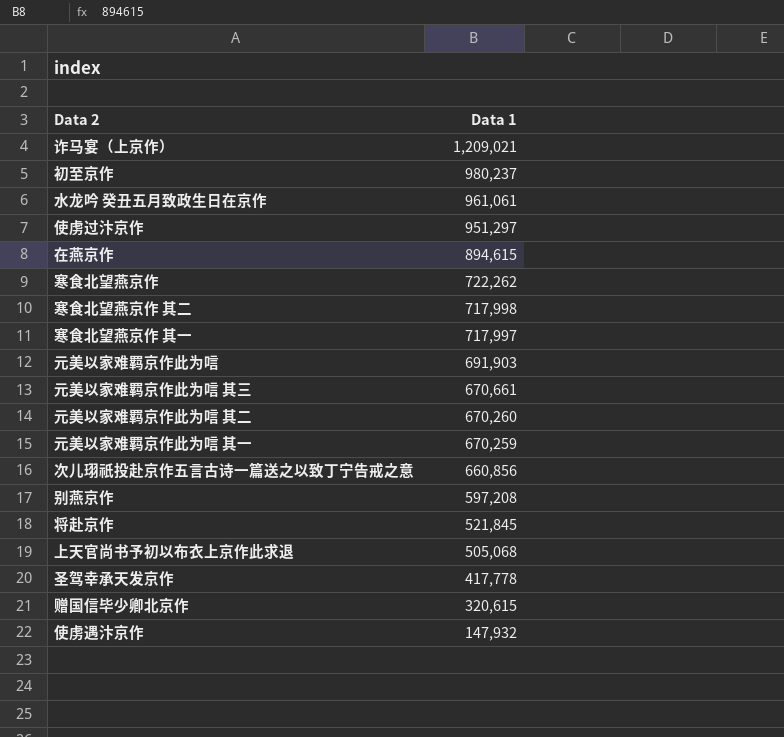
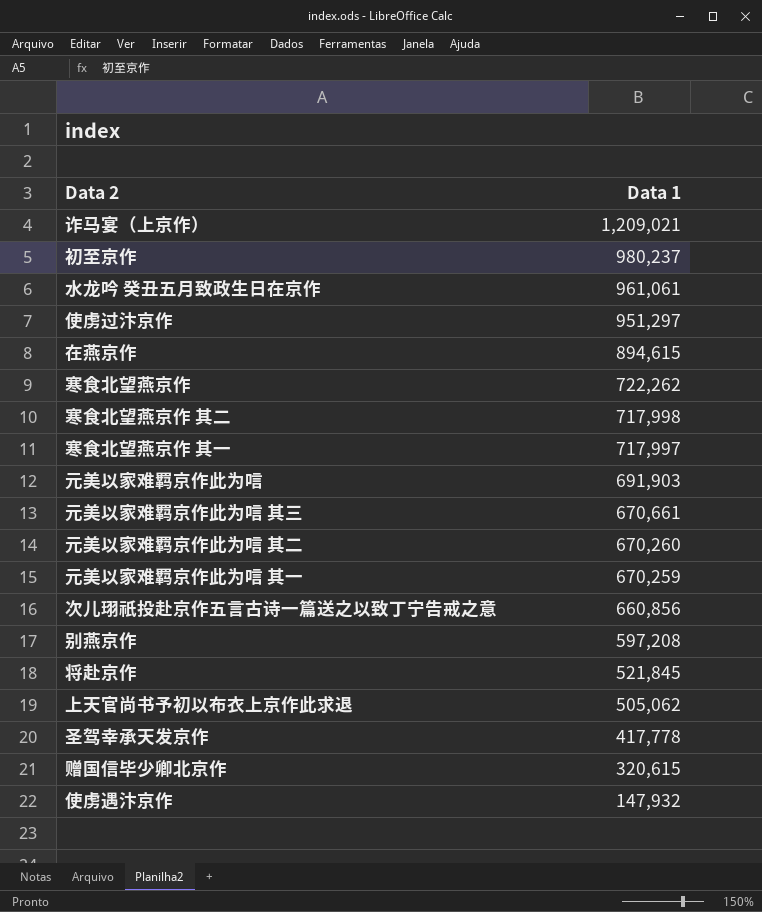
上天官尚书予初以布衣上京作此求退 | Data 1: 505,068 -> 505,062

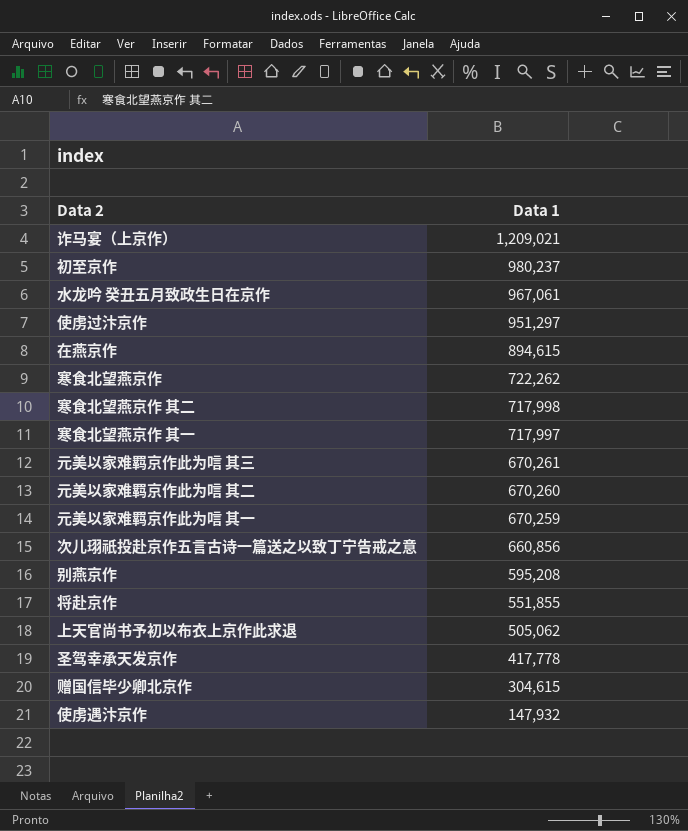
row 元美以家难羁京作此为唁: 691,903 -> none
水龙吟 癸丑五月致政生日在京作 | Data 1: 961,061 -> 967,061
元美以家难羁京作此为唁 其三 | Data 1: 670,661 -> 670,261
别燕京作 | Data 1: 597,208 -> 595,208
将赴京作 | Data 1: 521,845 -> 551,855
赠国信毕少卿北京作 | Data 1: 320,615 -> 304,615

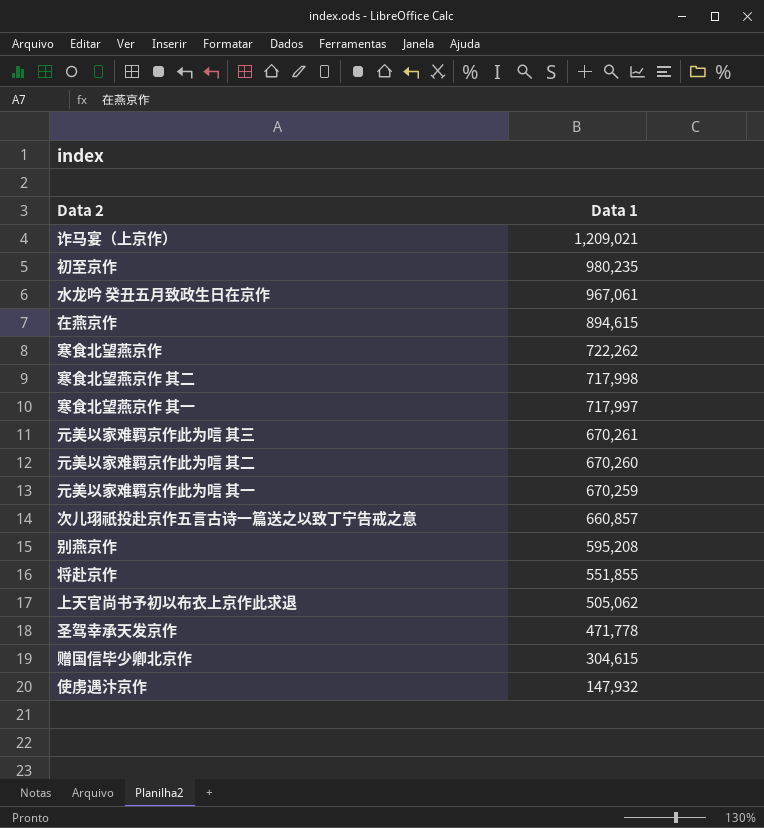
row 使虏过汴京作: 951,297 -> none
初至京作 | Data 1: 980,237 -> 980,235
次儿珝祇投赴京作五言古诗一篇送之以致丁宁告戒之意 | Data 1: 660,856 -> 660,857
圣驾幸承天发京作 | Data 1: 417,778 -> 471,778

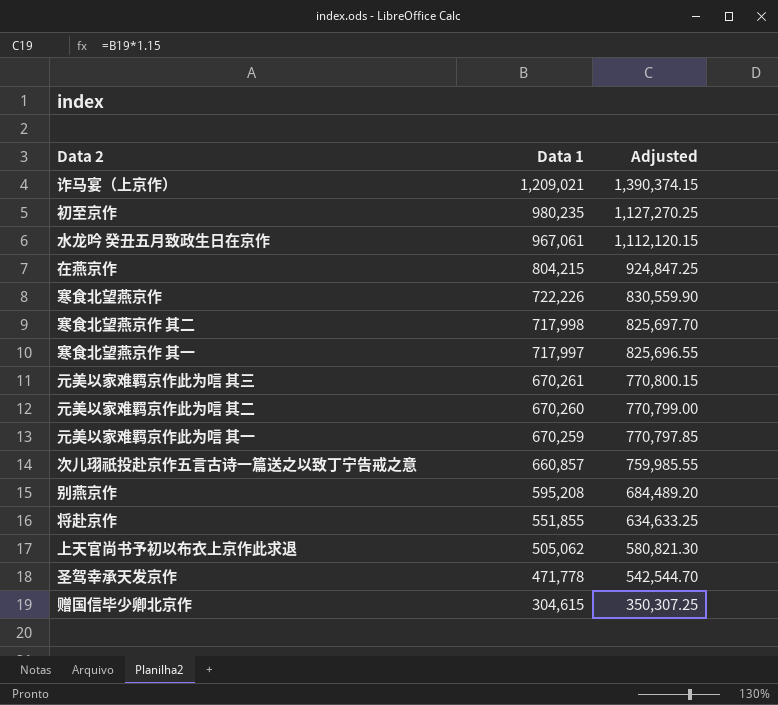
column Adjusted | formula: none -> [Data 1] * 1.15
row 使虏遇汴京作: 147,932 -> none
在燕京作 | Data 1: 894,615 -> 804,215
寒食北望燕京作 | Data 1: 722,262 -> 722,226

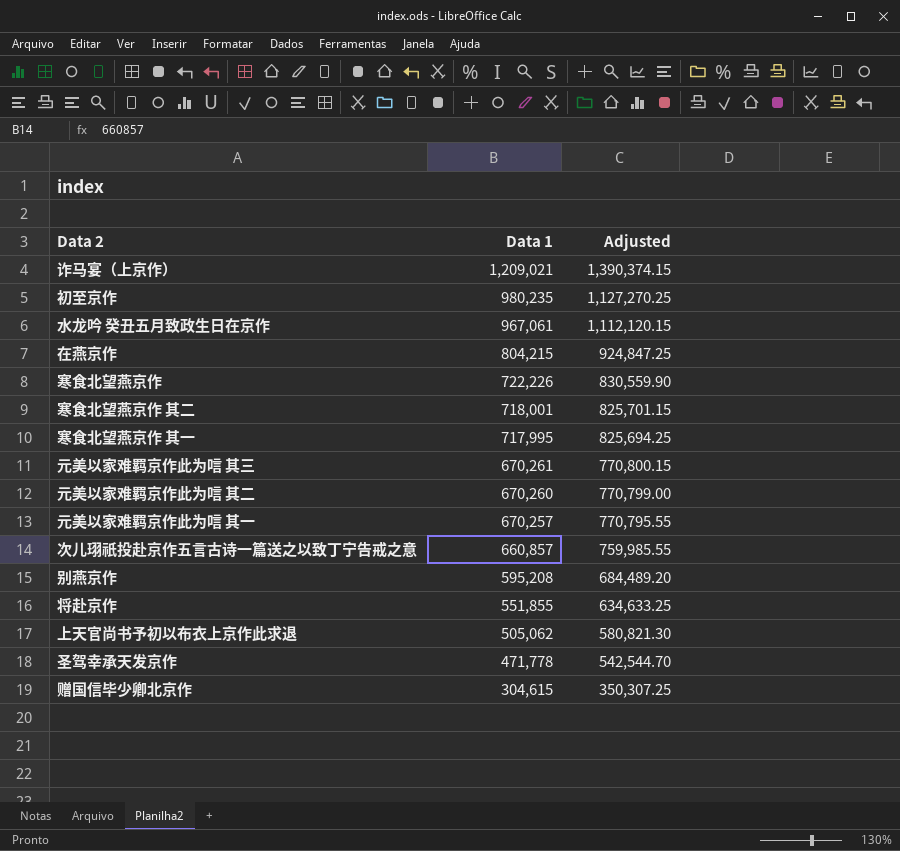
寒食北望燕京作 其二 | Data 1: 717,998 -> 718,001
寒食北望燕京作 其二 | Adjusted: 825,697.70 -> 825,701.15
寒食北望燕京作 其一 | Data 1: 717,997 -> 717,995
寒食北望燕京作 其一 | Adjusted: 825,696.55 -> 825,694.25
元美以家难羁京作此为唁 其一 | Data 1: 670,259 -> 670,257
元美以家难羁京作此为唁 其一 | Adjusted: 770,797.85 -> 770,795.55

